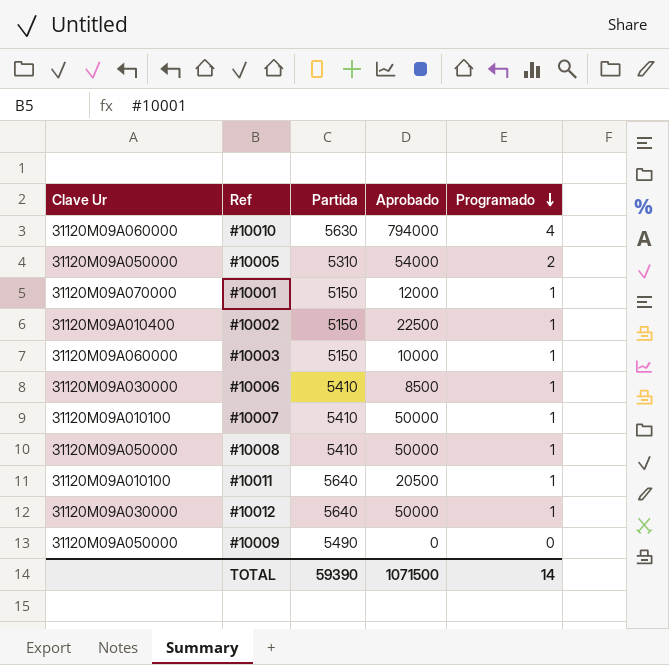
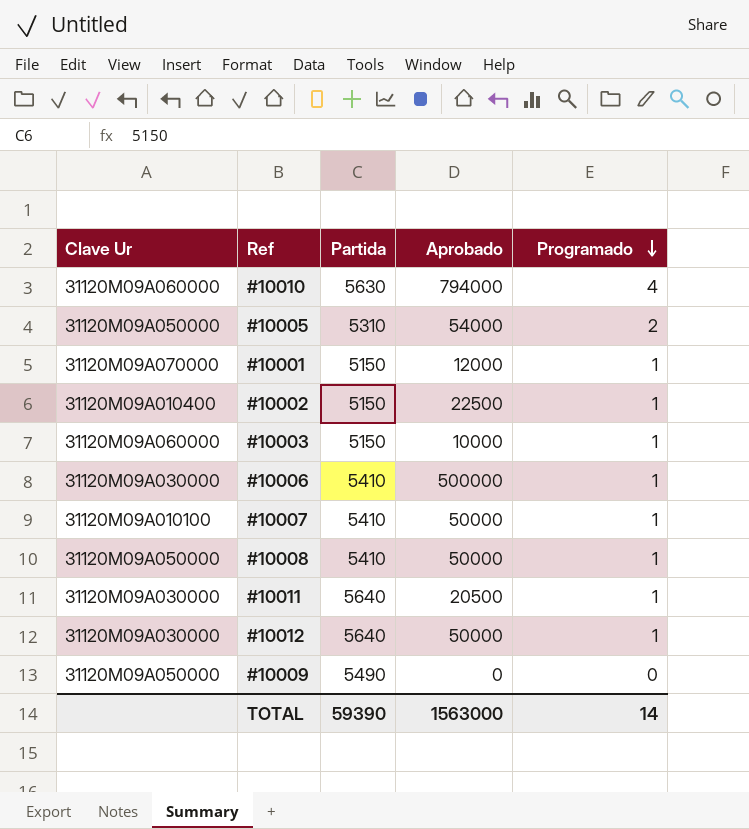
#10006 | Aprobado: 8500 -> 500000
#10011 | Clave Ur: 31120M09A010100 -> 31120M09A030000
TOTAL | Aprobado: 1071500 -> 1563000

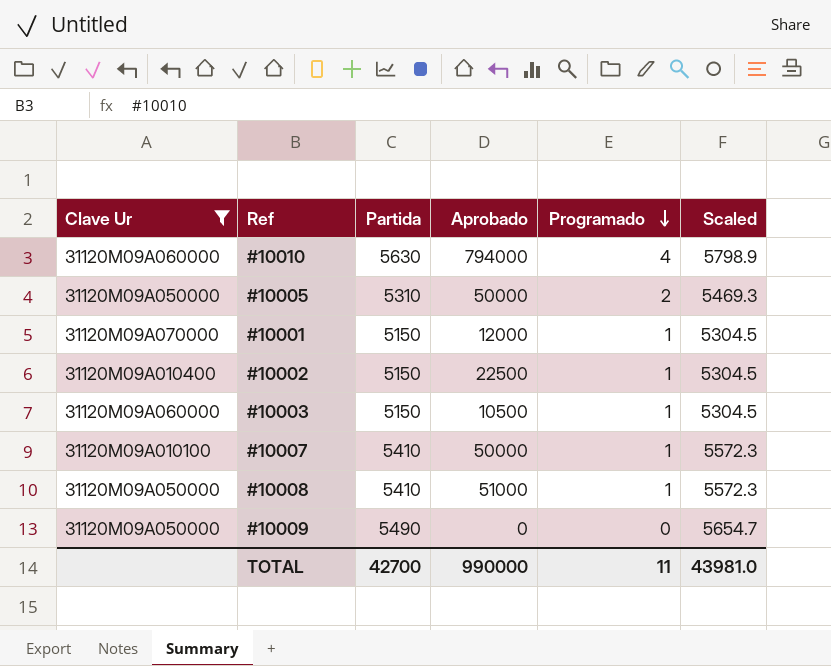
filter: none -> Clave Ur != 31120M09A030000
column Scaled | formula: none -> [Partida] * 1.03
#10005 | Aprobado: 54000 -> 50000
#10003 | Aprobado: 10000 -> 10500
#10008 | Aprobado: 50000 -> 51000
TOTAL | Partida: 59390 -> 42700
TOTAL | Aprobado: 1563000 -> 990000
TOTAL | Programado: 14 -> 11

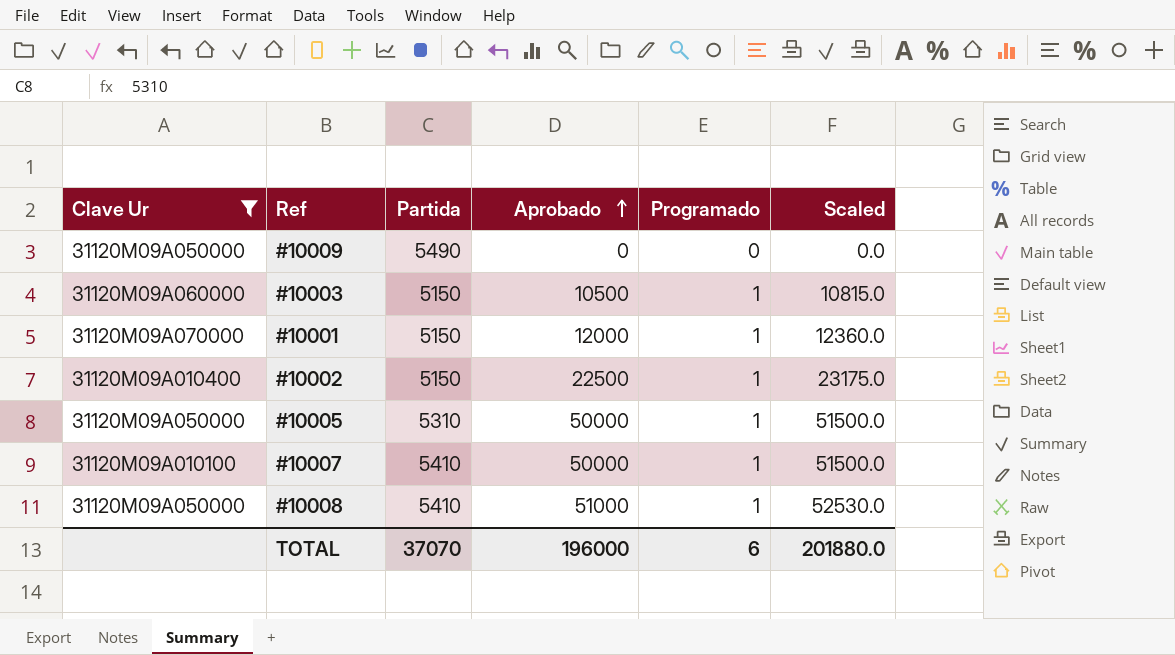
row order: Programado descending -> Aprobado ascending
column Scaled | formula: [Partida] * 1.03 -> [Aprobado] * 1.03
row #10010: 31120M09A060000 | 5630 | 794000 | 4 | 5798.9 -> none
#10005 | Programado: 2 -> 1
TOTAL | Partida: 42700 -> 37070
TOTAL | Aprobado: 990000 -> 196000
TOTAL | Programado: 11 -> 6
TOTAL | Scaled: 43981.0 -> 201880.0

